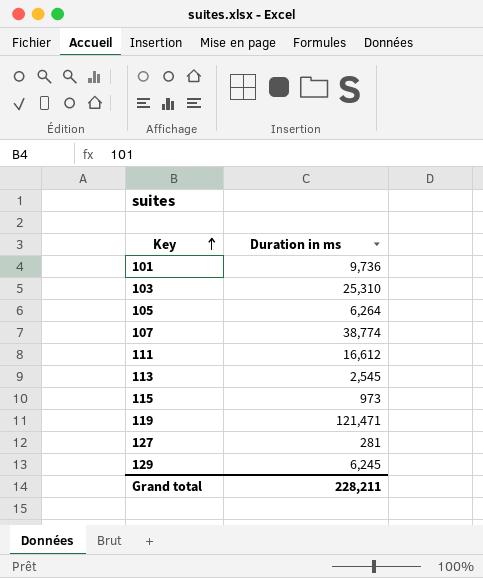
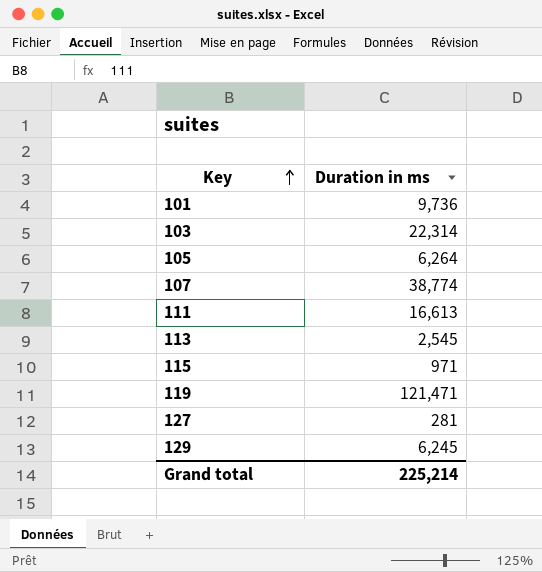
103 | Duration in ms: 25,310 -> 22,314
111 | Duration in ms: 16,612 -> 16,613
115 | Duration in ms: 973 -> 971
Grand total | Duration in ms: 228,211 -> 225,214

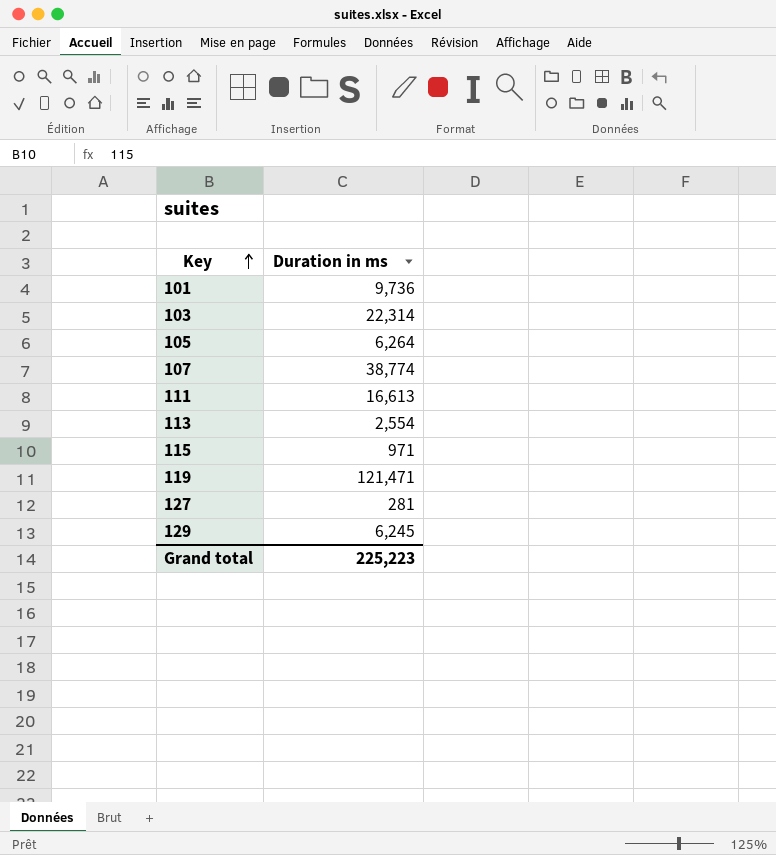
113 | Duration in ms: 2,545 -> 2,554
Grand total | Duration in ms: 225,214 -> 225,223

